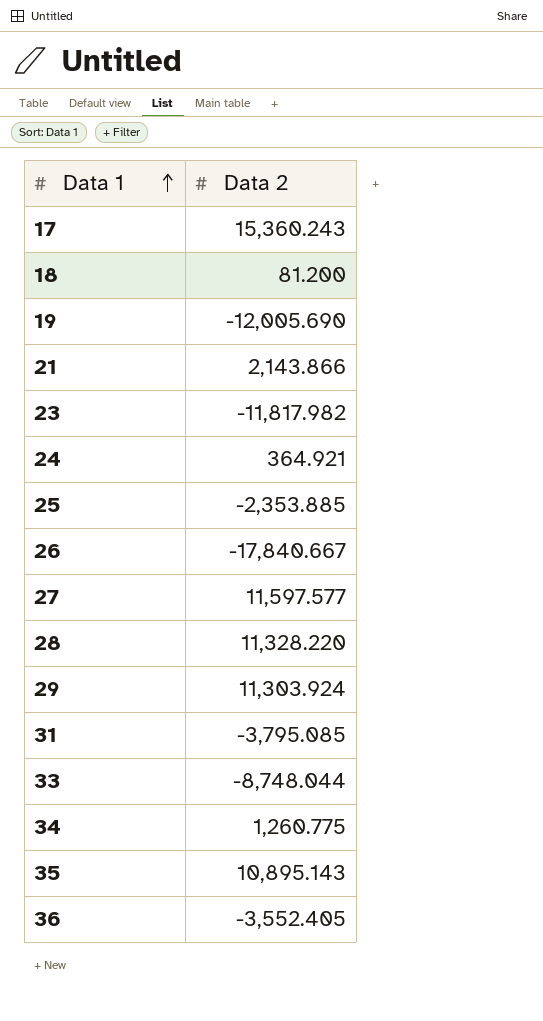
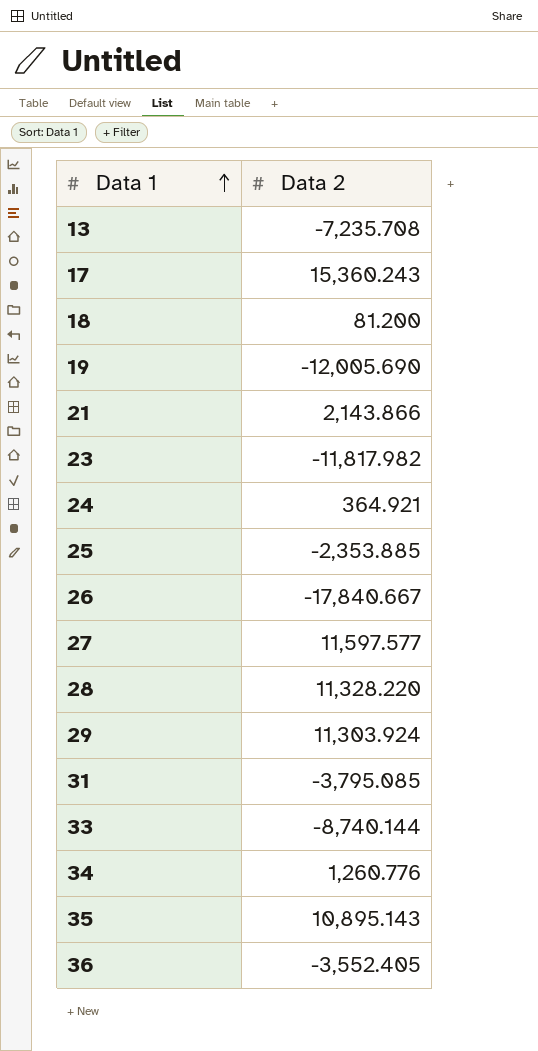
row 13: none -> -7,235.708
33 | Data 2: -8,748.044 -> -8,740.144
34 | Data 2: 1,260.775 -> 1,260.776

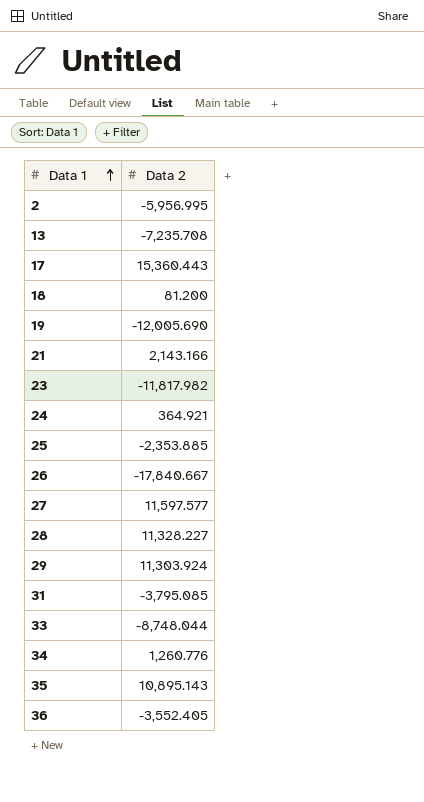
row 2: none -> -5,956.995
17 | Data 2: 15,360.243 -> 15,360.443
21 | Data 2: 2,143.866 -> 2,143.166
28 | Data 2: 11,328.220 -> 11,328.227
33 | Data 2: -8,740.144 -> -8,748.044

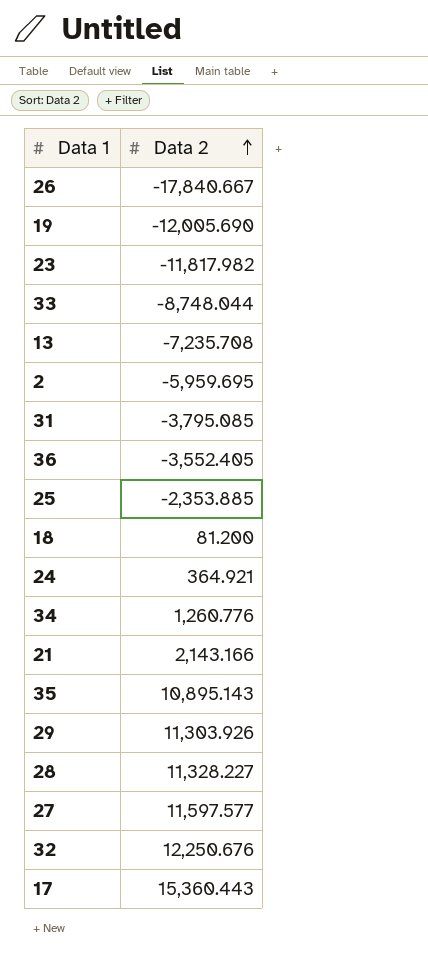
row order: Data 1 ascending -> Data 2 ascending
2 | Data 2: -5,956.995 -> -5,959.695
29 | Data 2: 11,303.924 -> 11,303.926
row 32: none -> 12,250.676

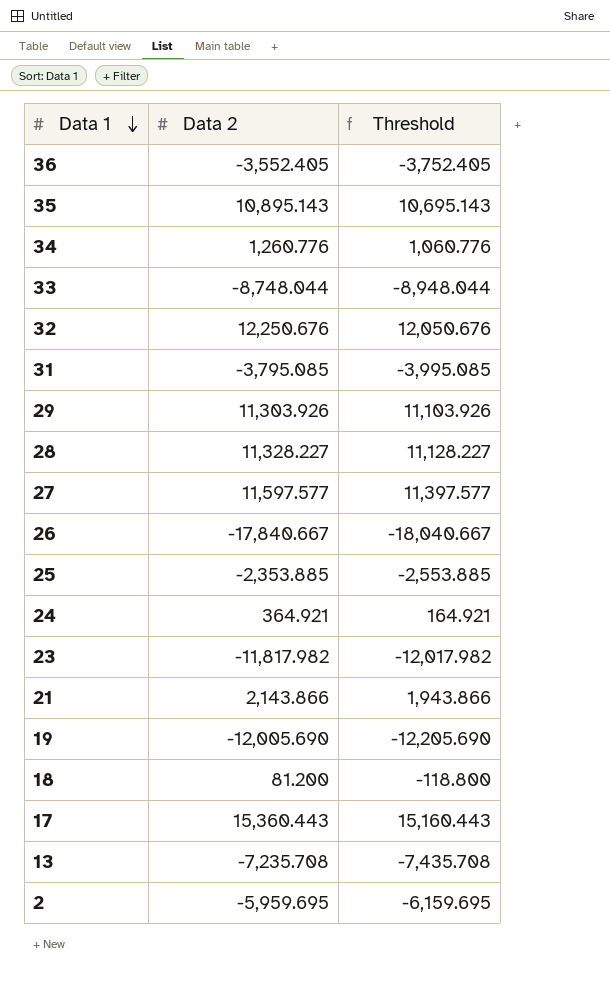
row order: Data 2 ascending -> Data 1 descending
column Threshold | formula: none -> [Data 2] - 200
21 | Data 2: 2,143.166 -> 2,143.866

